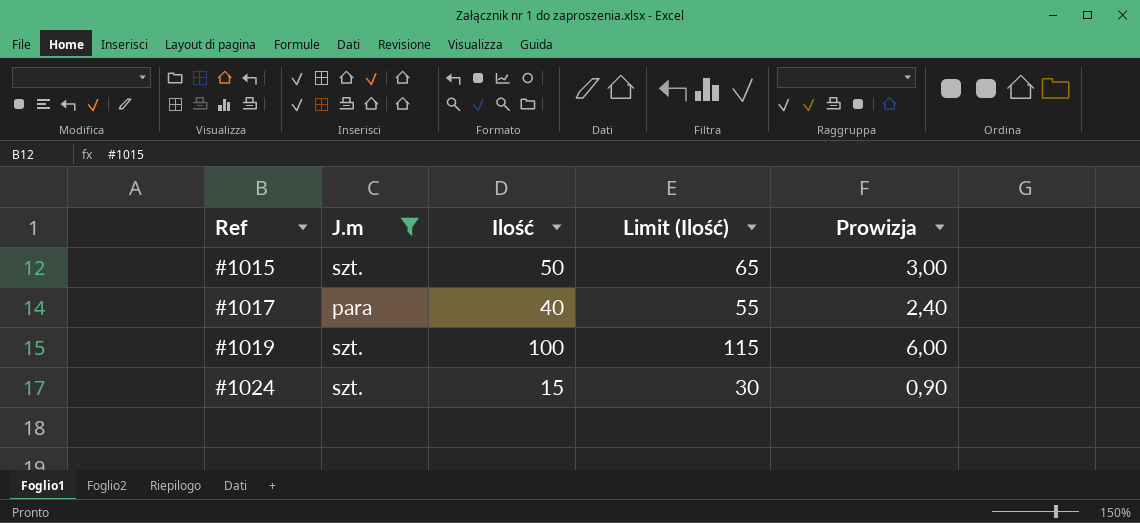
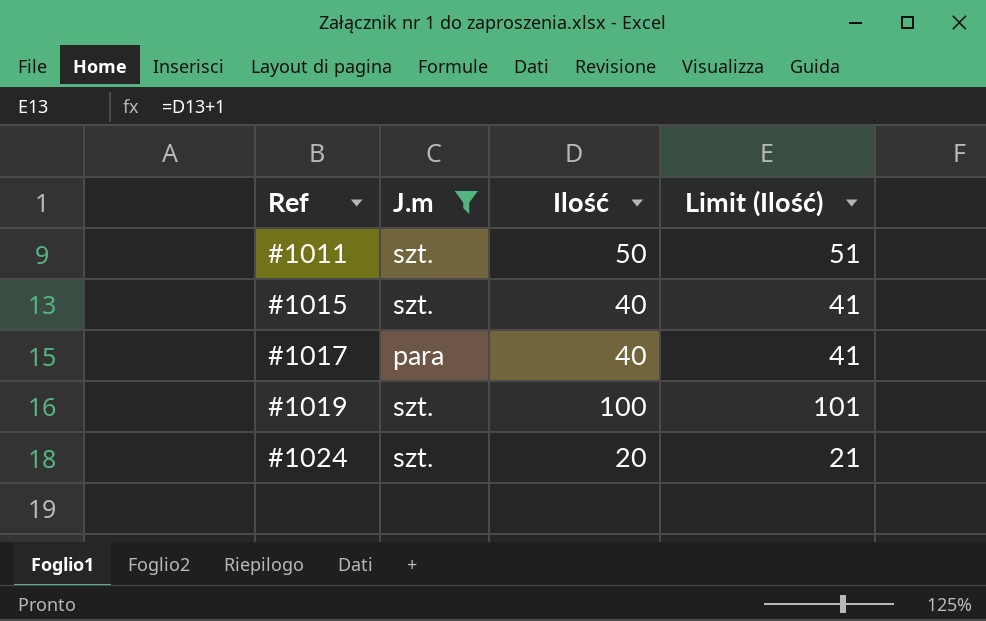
column Prowizja | formula: [Ilość] * 0,06 -> none
column Limit (Ilość) | formula: [Ilość] + 15 -> [Ilość] + 1
row #1011: none -> szt. | 50 | 51
#1015 | Ilość: 50 -> 40
#1024 | Ilość: 15 -> 20

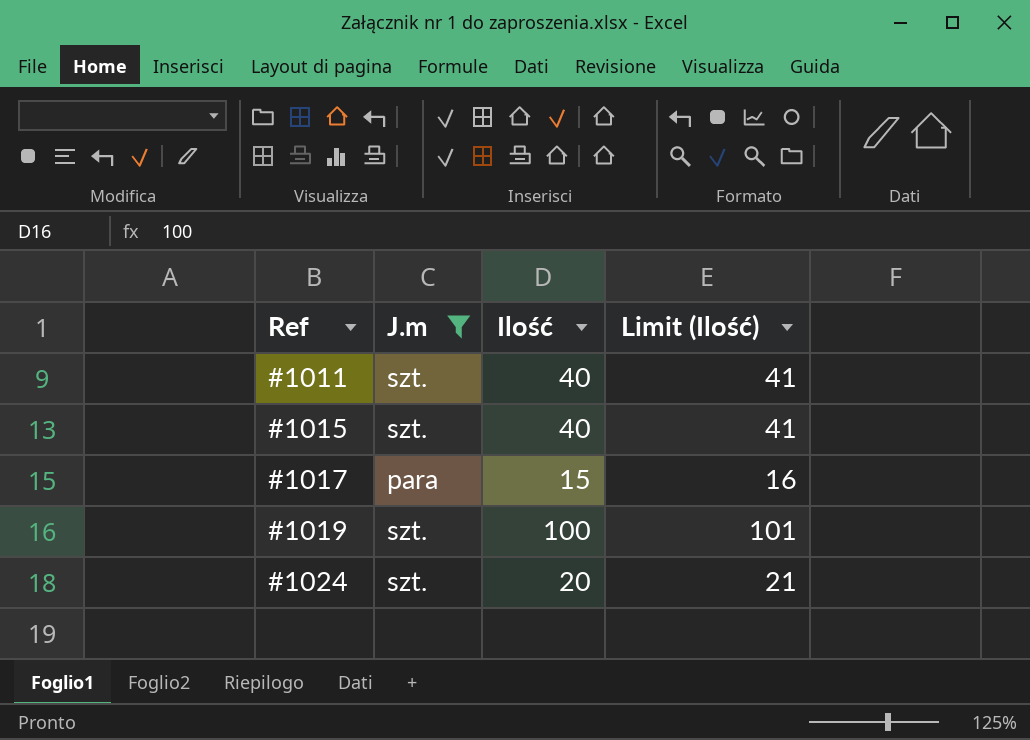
#1011 | Ilość: 50 -> 40
#1011 | Limit (Ilość): 51 -> 41
#1017 | Ilość: 40 -> 15
#1017 | Limit (Ilość): 41 -> 16

